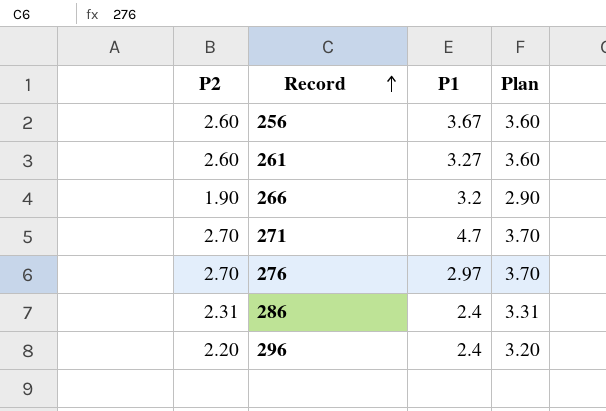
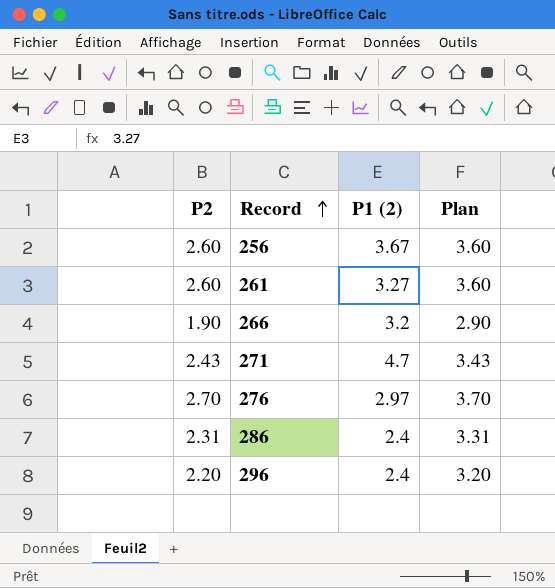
column name: P1 -> P1 (2)
271 | P2: 2.70 -> 2.43
271 | Plan: 3.70 -> 3.43

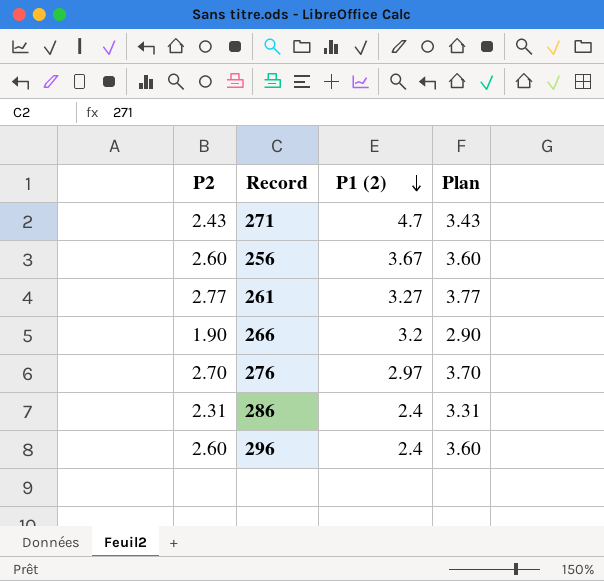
row order: Record ascending -> P1 (2) descending
261 | P2: 2.60 -> 2.77
261 | Plan: 3.60 -> 3.77
296 | P2: 2.20 -> 2.60
296 | Plan: 3.20 -> 3.60

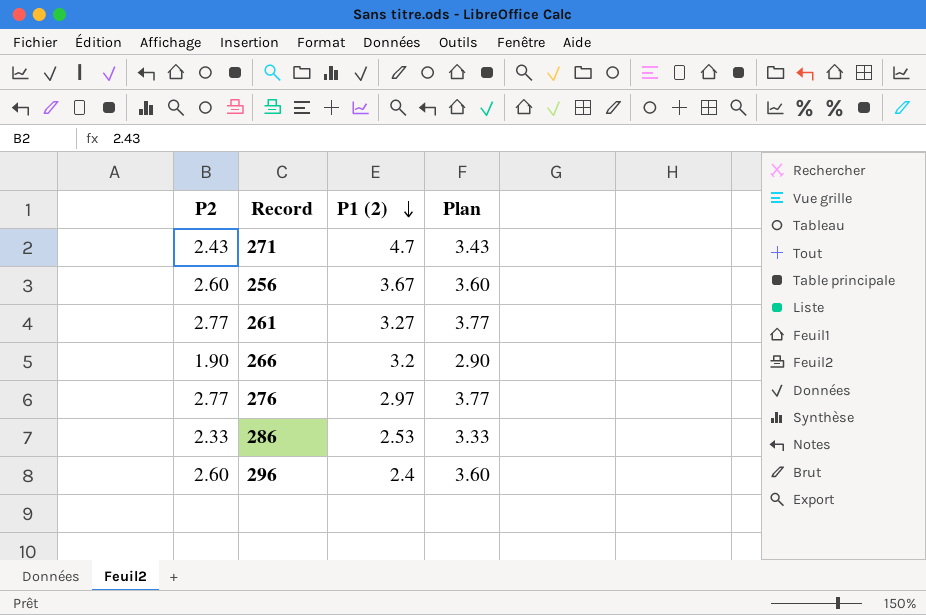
276 | P2: 2.70 -> 2.77
276 | Plan: 3.70 -> 3.77
286 | P2: 2.31 -> 2.33
286 | P1 (2): 2.4 -> 2.53
286 | Plan: 3.31 -> 3.33

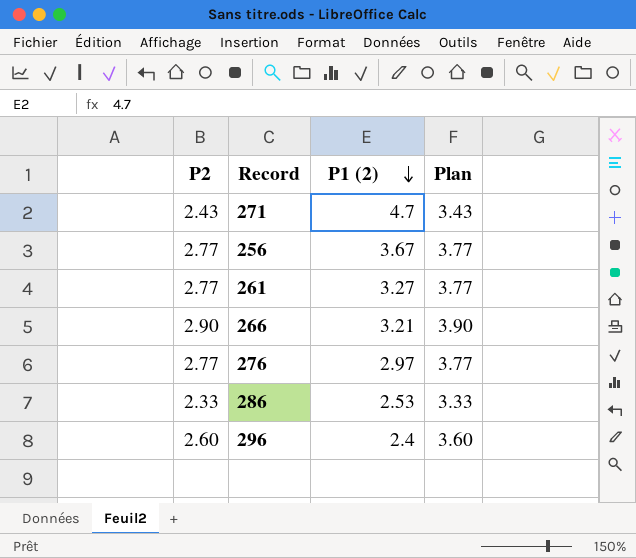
256 | P2: 2.60 -> 2.77
256 | Plan: 3.60 -> 3.77
266 | P2: 1.90 -> 2.90
266 | P1 (2): 3.2 -> 3.21
266 | Plan: 2.90 -> 3.90

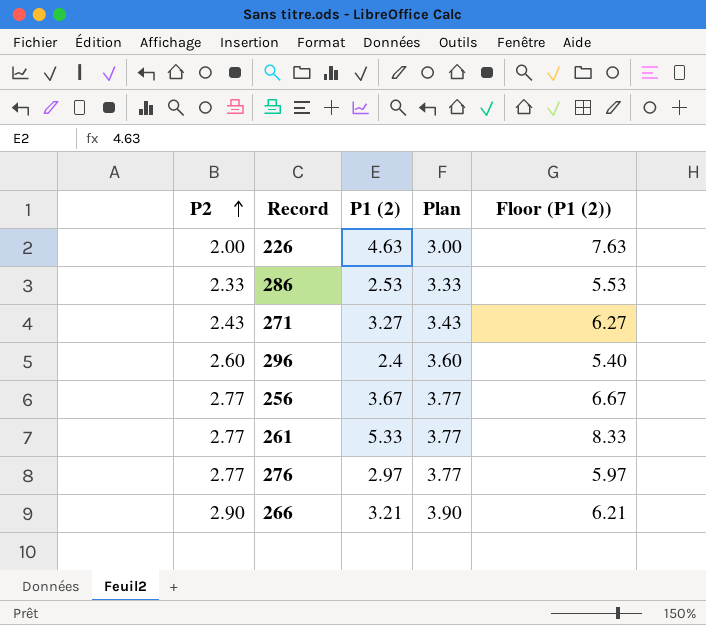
row order: P1 (2) descending -> P2 ascending
column Floor (P1 (2)) | formula: none -> [P1 (2)] + 3
row 226: none -> 2.00 | 4.63 | 3.00 | 7.63
271 | P1 (2): 4.7 -> 3.27
261 | P1 (2): 3.27 -> 5.33

